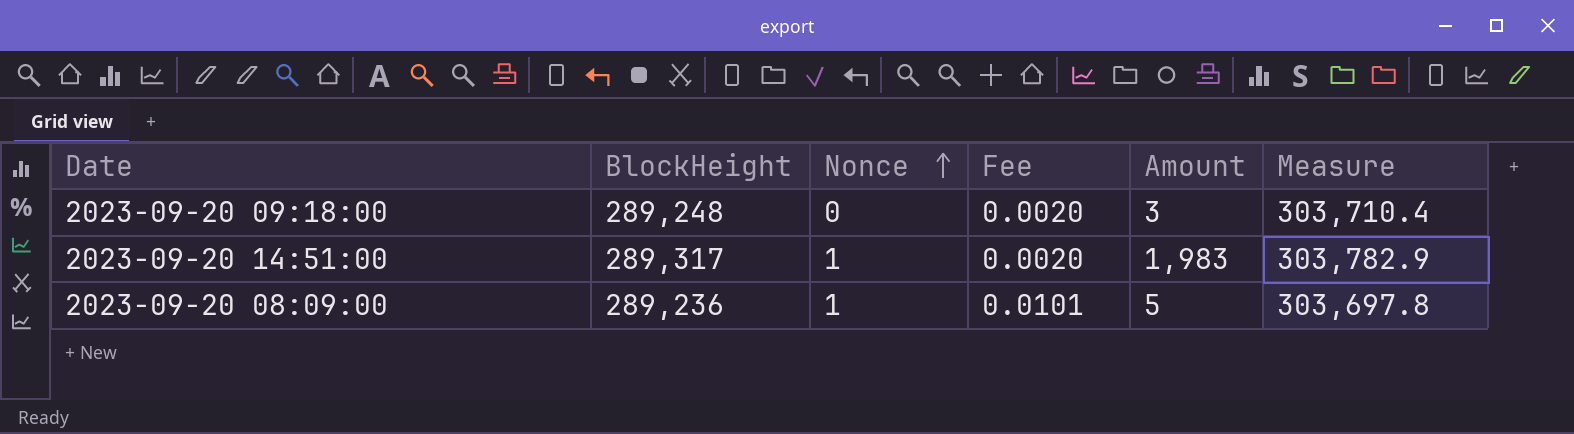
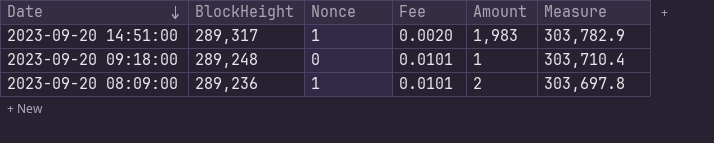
row order: Nonce ascending -> Date descending
2023-09-20 09:18:00 | Fee: 0.0020 -> 0.0101
2023-09-20 09:18:00 | Amount: 3 -> 1
2023-09-20 08:09:00 | Amount: 5 -> 2

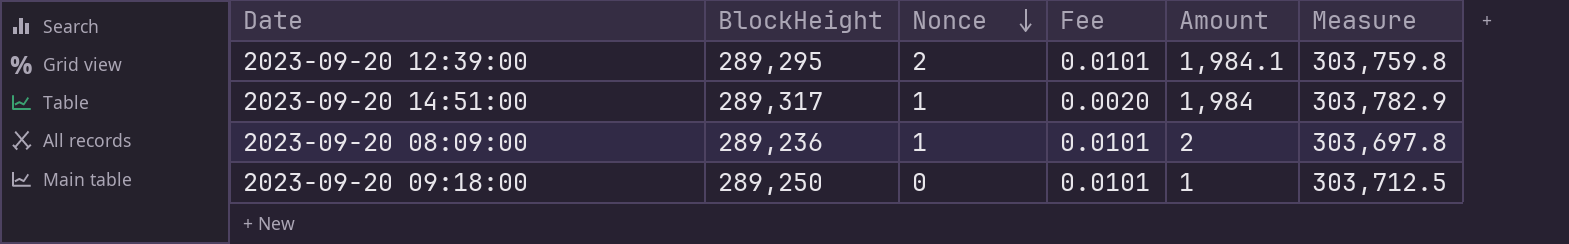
row order: Date descending -> Nonce descending
row 2023-09-20 12:39:00: none -> 289,295 | 2 | 0.0101 | 1,984.1 | 303,759.8
2023-09-20 14:51:00 | Amount: 1,983 -> 1,984
2023-09-20 09:18:00 | BlockHeight: 289,248 -> 289,250
2023-09-20 09:18:00 | Measure: 303,710.4 -> 303,712.5

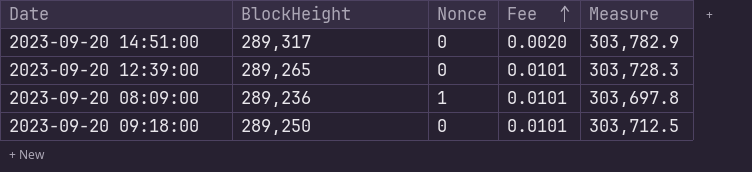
row order: Nonce descending -> Fee ascending
column Amount | position: 5 -> none
2023-09-20 14:51:00 | Nonce: 1 -> 0
2023-09-20 12:39:00 | BlockHeight: 289,295 -> 289,265
2023-09-20 12:39:00 | Nonce: 2 -> 0
2023-09-20 12:39:00 | Measure: 303,759.8 -> 303,728.3

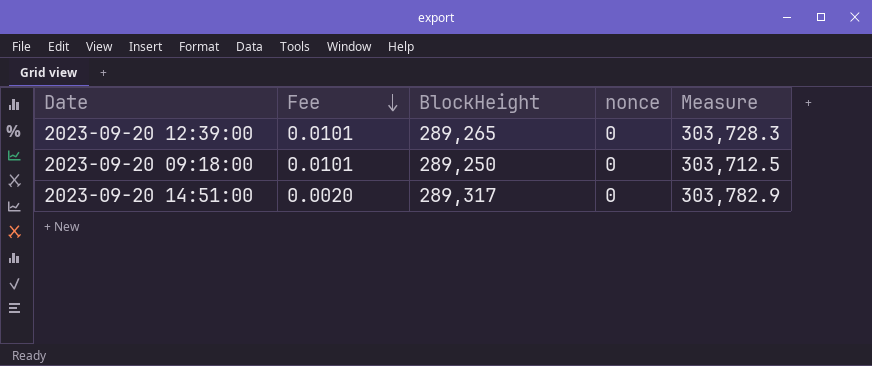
row order: Fee ascending -> Fee descending
column Fee | position: 4 -> 2
column name: Nonce -> nonce
row 2023-09-20 08:09:00: 289,236 | 1 | 0.0101 | 303,697.8 -> none

